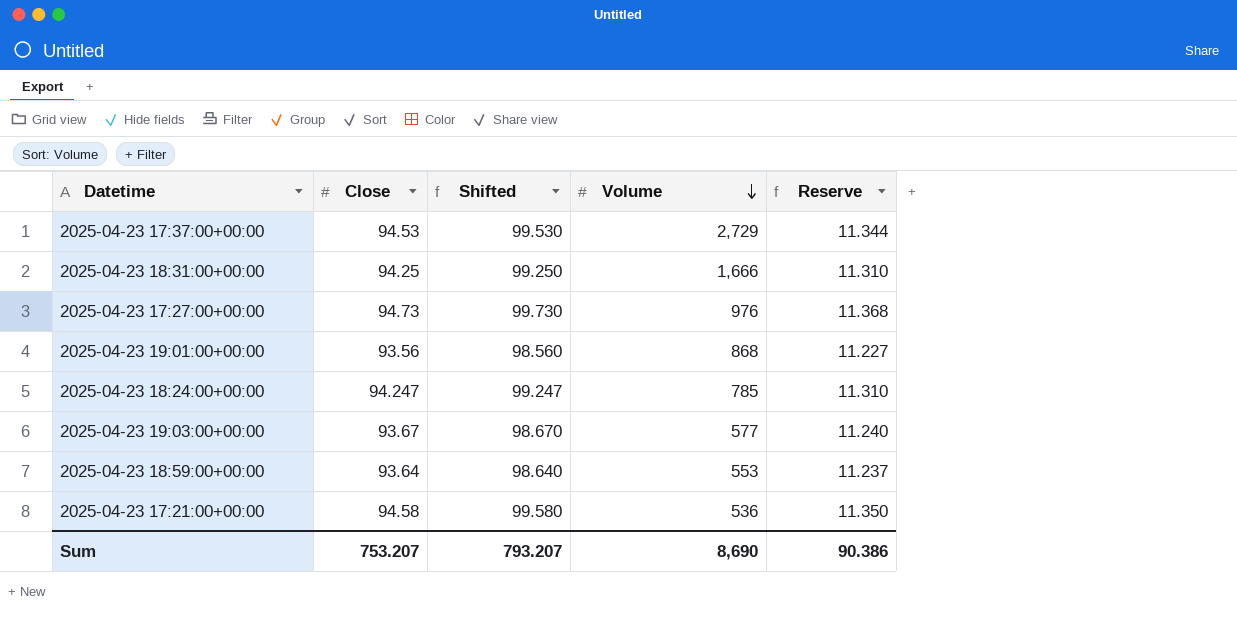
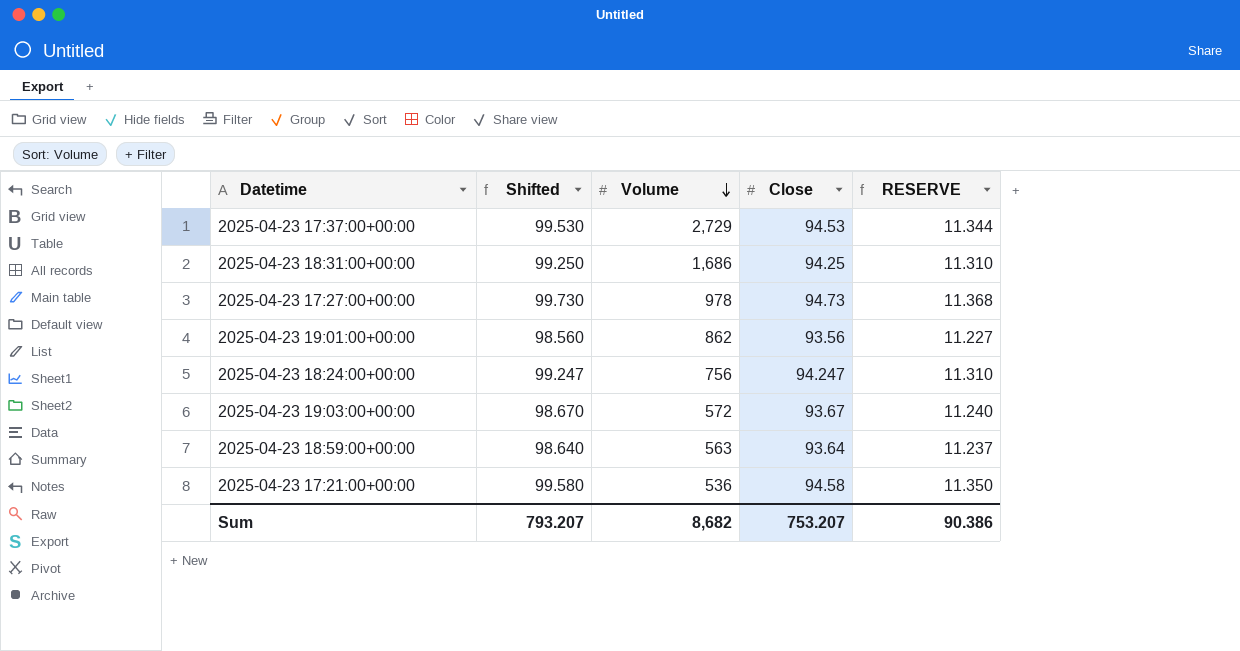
column Close | position: 2 -> 4
column name: Reserve -> RESERVE
2025-04-23 18:31:00+00:00 | Volume: 1,666 -> 1,686
2025-04-23 17:27:00+00:00 | Volume: 976 -> 978
2025-04-23 19:01:00+00:00 | Volume: 868 -> 862
2025-04-23 18:24:00+00:00 | Volume: 785 -> 756
2025-04-23 19:03:00+00:00 | Volume: 577 -> 572
2025-04-23 18:59:00+00:00 | Volume: 553 -> 563
Sum | Volume: 8,690 -> 8,682

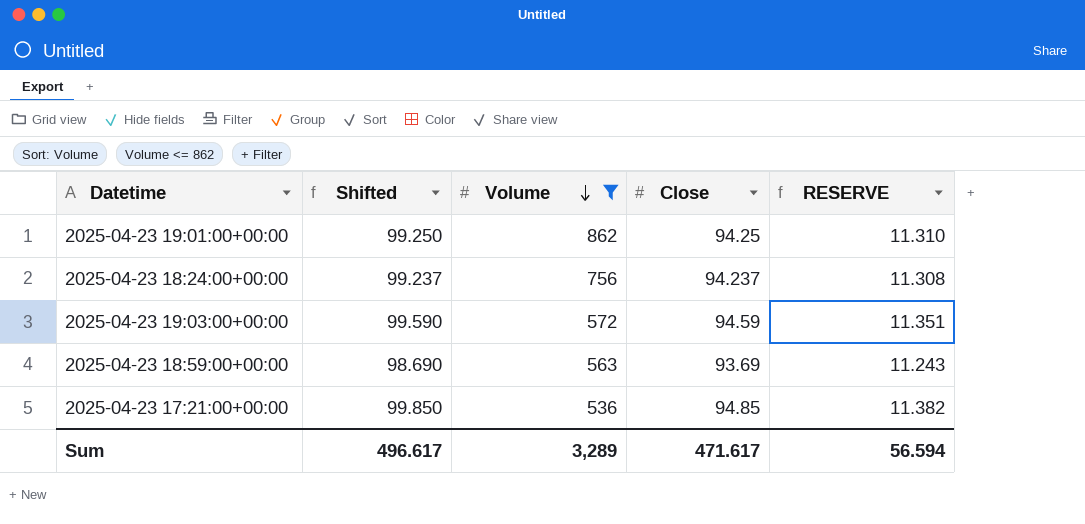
filter: none -> Volume <= 862
2025-04-23 19:01:00+00:00 | Shifted: 98.560 -> 99.250
2025-04-23 19:01:00+00:00 | Close: 93.56 -> 94.25
2025-04-23 19:01:00+00:00 | RESERVE: 11.227 -> 11.310
2025-04-23 18:24:00+00:00 | Shifted: 99.247 -> 99.237
2025-04-23 18:24:00+00:00 | Close: 94.247 -> 94.237
2025-04-23 18:24:00+00:00 | RESERVE: 11.310 -> 11.308
2025-04-23 19:03:00+00:00 | Shifted: 98.670 -> 99.590
2025-04-23 19:03:00+00:00 | Close: 93.67 -> 94.59
2025-04-23 19:03:00+00:00 | RESERVE: 11.240 -> 11.351
2025-04-23 18:59:00+00:00 | Shifted: 98.640 -> 98.690
2025-04-23 18:59:00+00:00 | Close: 93.64 -> 93.69
2025-04-23 18:59:00+00:00 | RESERVE: 11.237 -> 11.243
2025-04-23 17:21:00+00:00 | Shifted: 99.580 -> 99.850
2025-04-23 17:21:00+00:00 | Close: 94.58 -> 94.85
2025-04-23 17:21:00+00:00 | RESERVE: 11.350 -> 11.382
Sum | Shifted: 793.207 -> 496.617
Sum | Volume: 8,682 -> 3,289
Sum | Close: 753.207 -> 471.617
Sum | RESERVE: 90.386 -> 56.594

